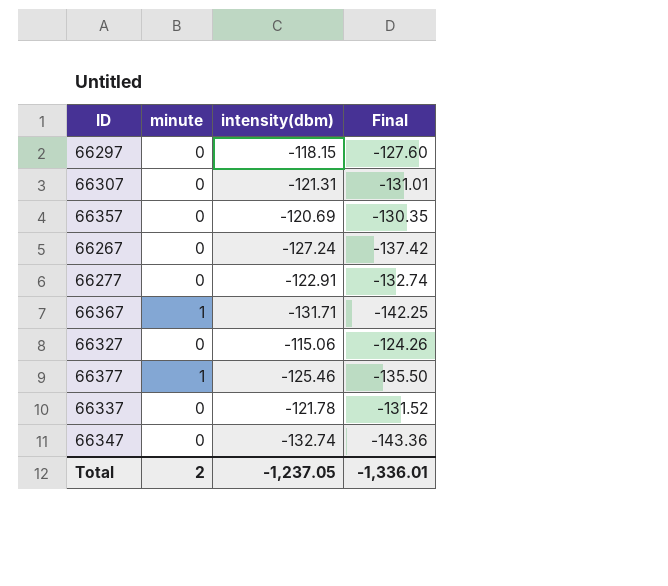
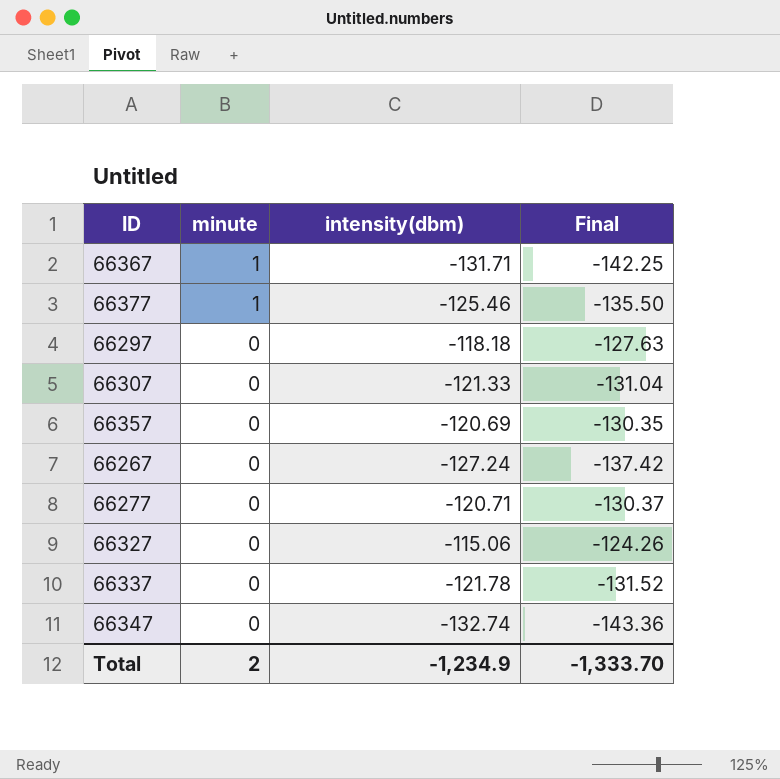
row order: none -> minute descending
66297 | intensity(dbm): -118.15 -> -118.18
66297 | Final: -127.60 -> -127.63
66307 | intensity(dbm): -121.31 -> -121.33
66307 | Final: -131.01 -> -131.04
66277 | intensity(dbm): -122.91 -> -120.71
66277 | Final: -132.74 -> -130.37
Total | intensity(dbm): -1,237.05 -> -1,234.9
Total | Final: -1,336.01 -> -1,333.70

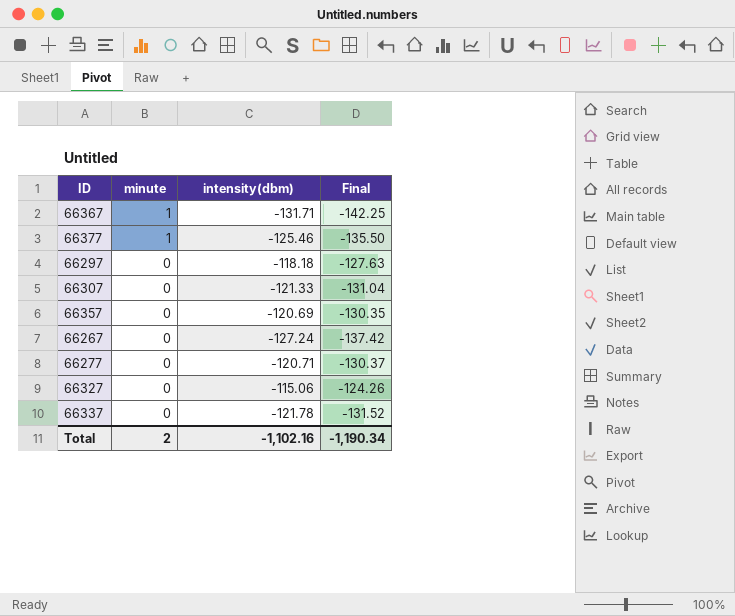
row 66347: 0 | -132.74 | -143.36 -> none
Total | intensity(dbm): -1,234.9 -> -1,102.16
Total | Final: -1,333.70 -> -1,190.34

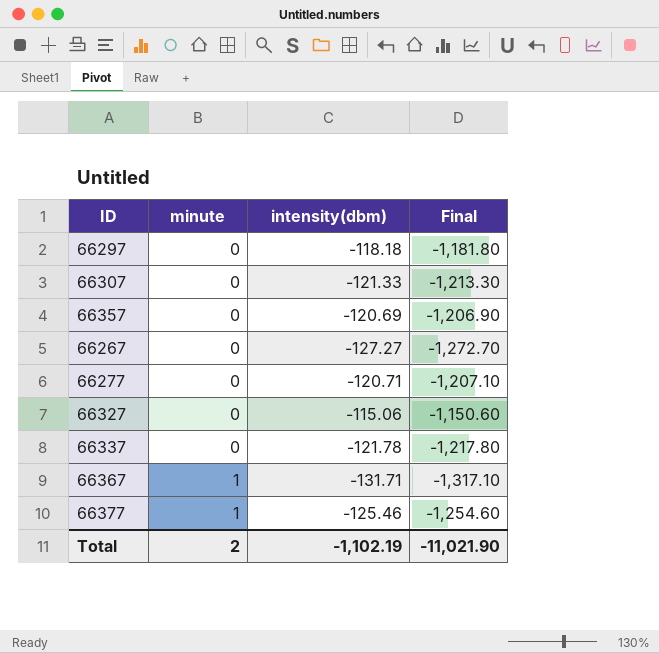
row order: minute descending -> minute ascending
column Final | formula: [intensity(dbm)] * 1.08 -> [intensity(dbm)] * 10
66267 | intensity(dbm): -127.24 -> -127.27
Total | intensity(dbm): -1,102.16 -> -1,102.19
Total | Final: -1,190.34 -> -11,021.90

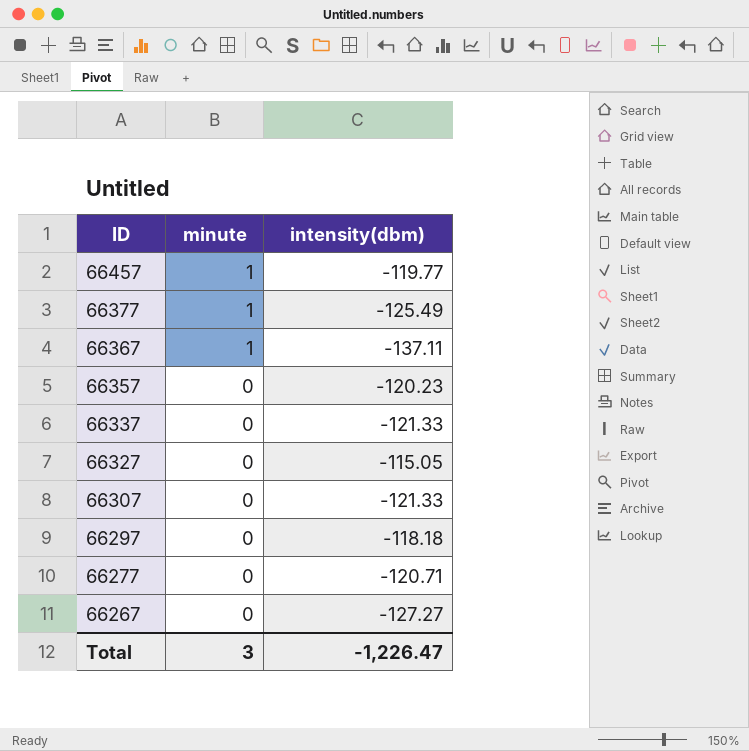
row order: minute ascending -> ID descending
column Final | formula: [intensity(dbm)] * 10 -> none
row 66457: none -> 1 | -119.77
66377 | intensity(dbm): -125.46 -> -125.49
66367 | intensity(dbm): -131.71 -> -137.11
66357 | intensity(dbm): -120.69 -> -120.23
66337 | intensity(dbm): -121.78 -> -121.33
66327 | intensity(dbm): -115.06 -> -115.05
Total | minute: 2 -> 3
Total | intensity(dbm): -1,102.19 -> -1,226.47

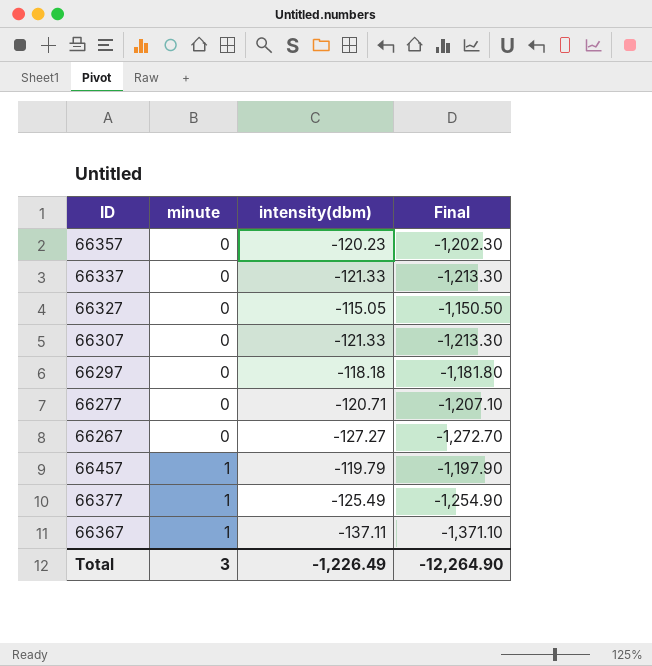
row order: ID descending -> minute ascending
column Final | formula: none -> [intensity(dbm)] * 10
66457 | intensity(dbm): -119.77 -> -119.79
Total | intensity(dbm): -1,226.47 -> -1,226.49

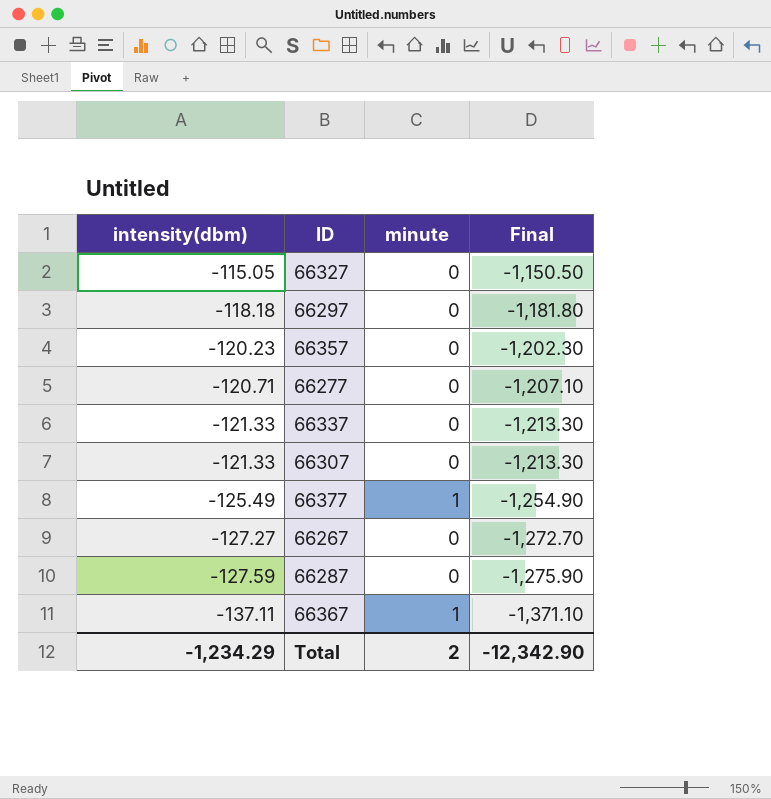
row order: minute ascending -> intensity(dbm) descending
column intensity(dbm) | position: 3 -> 1
row 66457: 1 | -119.79 | -1,197.90 -> none
row 66287: none -> -127.59 | 0 | -1,275.90
Total | intensity(dbm): -1,226.49 -> -1,234.29
Total | minute: 3 -> 2
Total | Final: -12,264.90 -> -12,342.90

